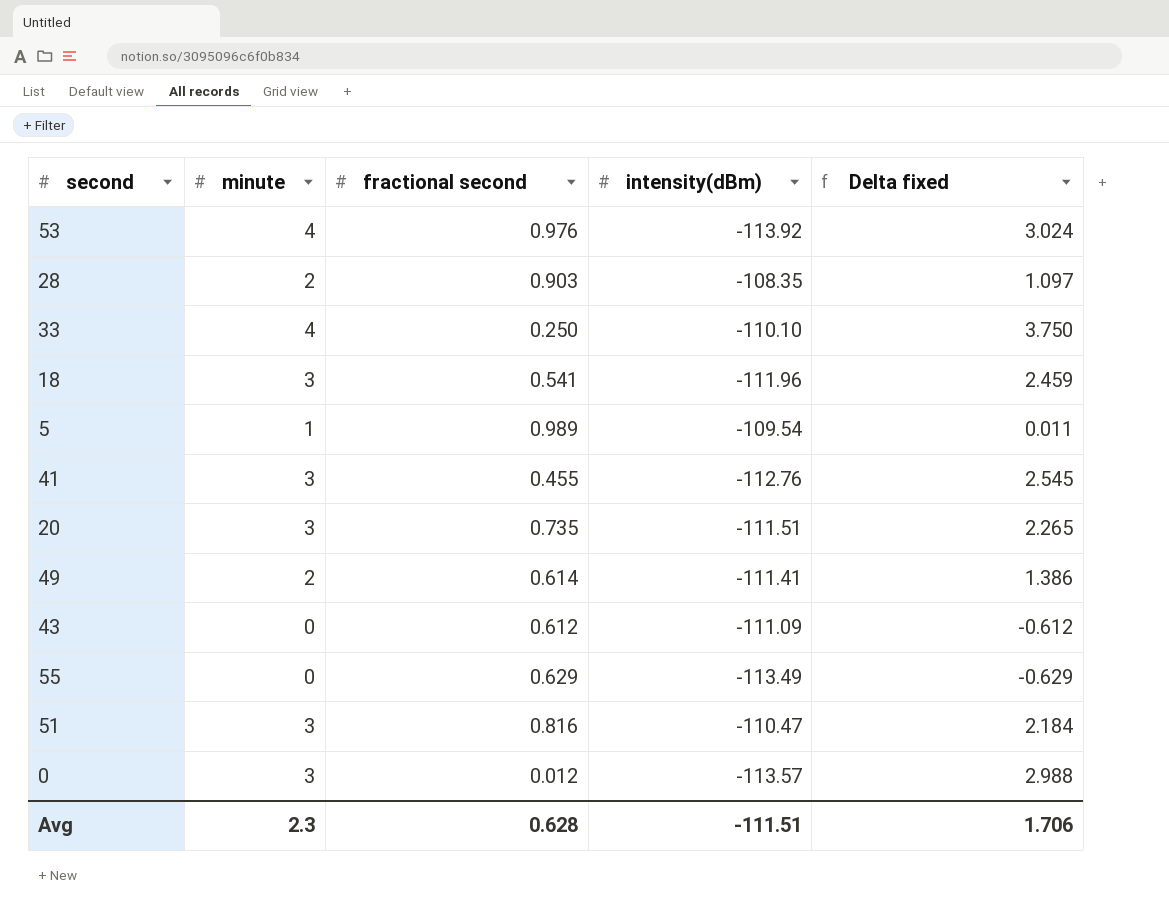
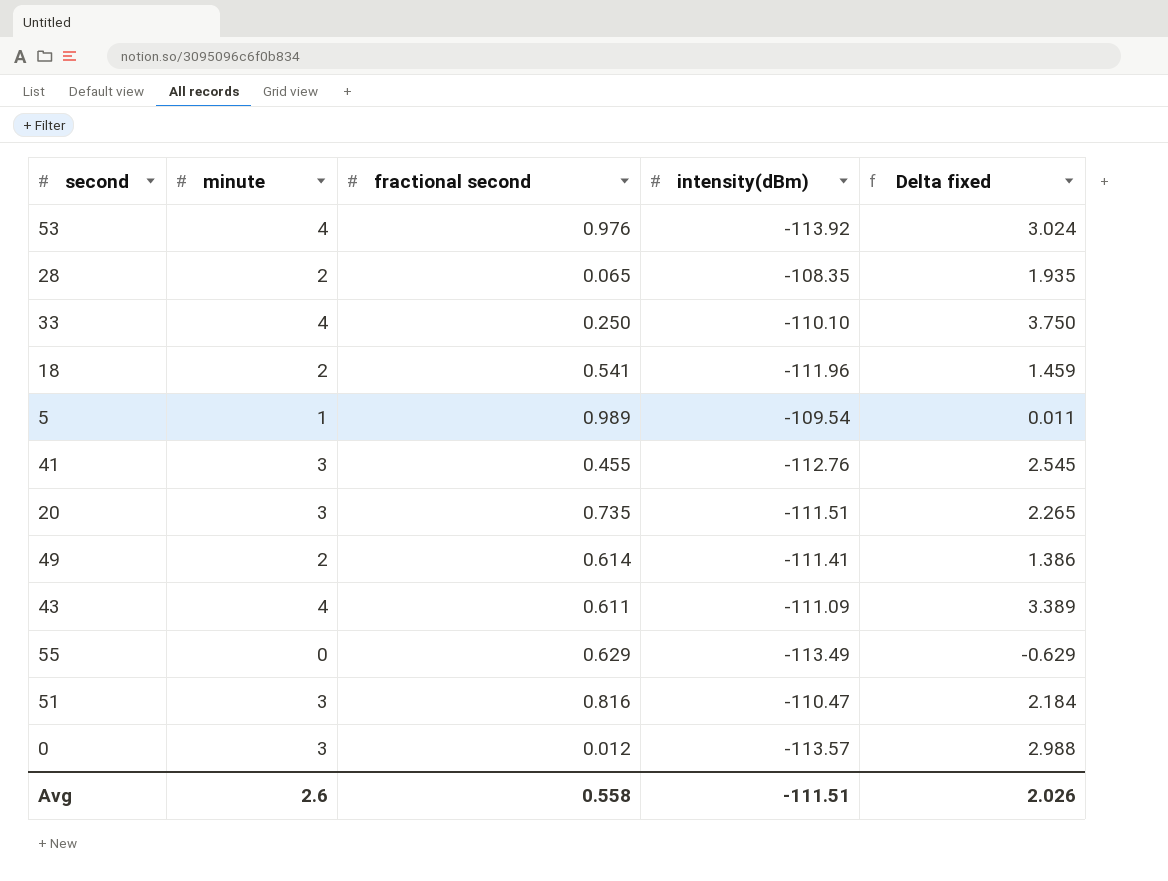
28 | fractional second: 0.903 -> 0.065
28 | Delta fixed: 1.097 -> 1.935
18 | minute: 3 -> 2
18 | Delta fixed: 2.459 -> 1.459
43 | minute: 0 -> 4
43 | fractional second: 0.612 -> 0.611
43 | Delta fixed: -0.612 -> 3.389
Avg | minute: 2.3 -> 2.6
Avg | fractional second: 0.628 -> 0.558
Avg | Delta fixed: 1.706 -> 2.026

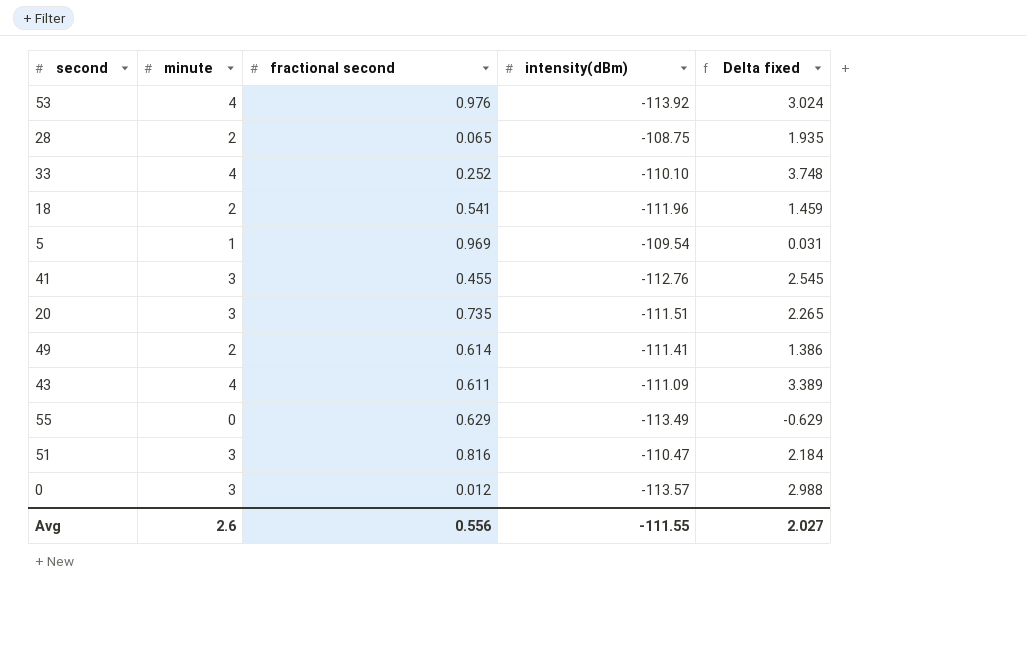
28 | intensity(dBm): -108.35 -> -108.75
33 | fractional second: 0.250 -> 0.252
33 | Delta fixed: 3.750 -> 3.748
5 | fractional second: 0.989 -> 0.969
5 | Delta fixed: 0.011 -> 0.031
Avg | fractional second: 0.558 -> 0.556
Avg | intensity(dBm): -111.51 -> -111.55
Avg | Delta fixed: 2.026 -> 2.027

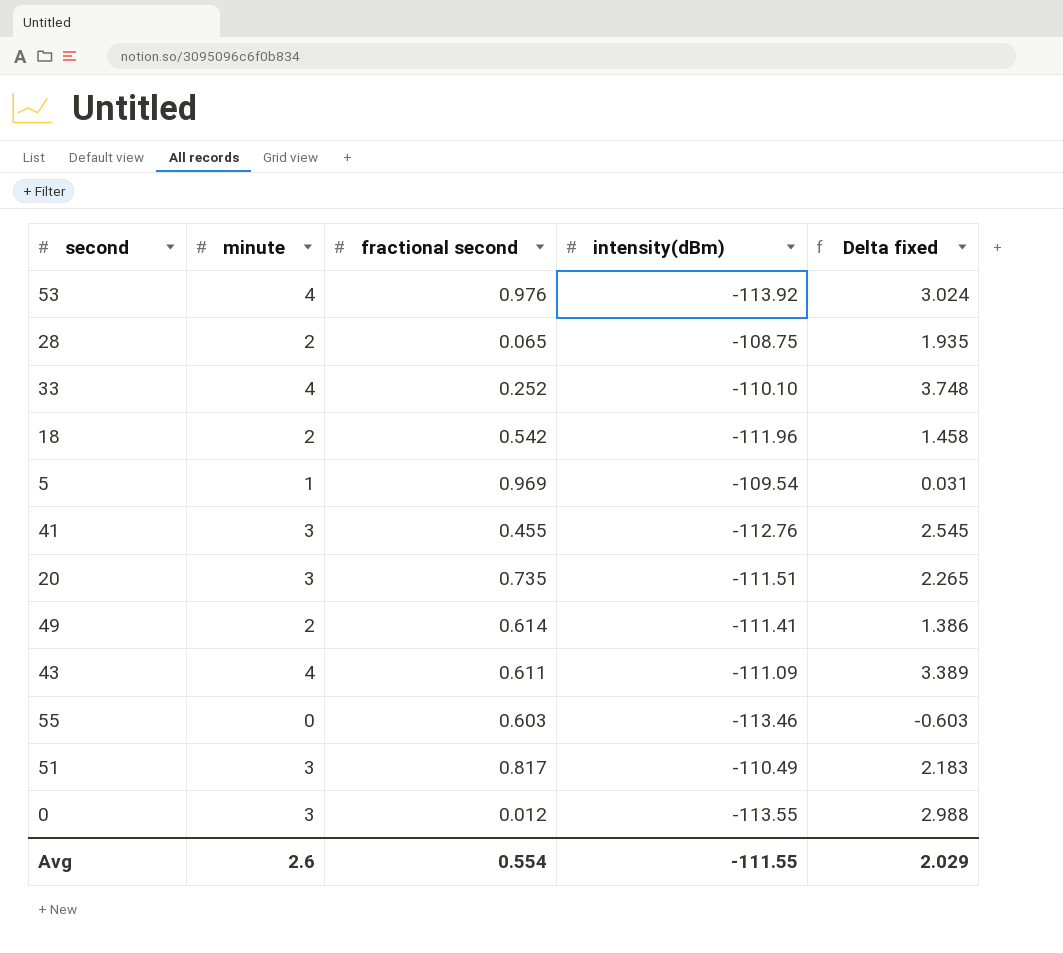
18 | fractional second: 0.541 -> 0.542
18 | Delta fixed: 1.459 -> 1.458
55 | fractional second: 0.629 -> 0.603
55 | intensity(dBm): -113.49 -> -113.46
55 | Delta fixed: -0.629 -> -0.603
51 | fractional second: 0.816 -> 0.817
51 | intensity(dBm): -110.47 -> -110.49
51 | Delta fixed: 2.184 -> 2.183
0 | intensity(dBm): -113.57 -> -113.55
Avg | fractional second: 0.556 -> 0.554
Avg | Delta fixed: 2.027 -> 2.029

